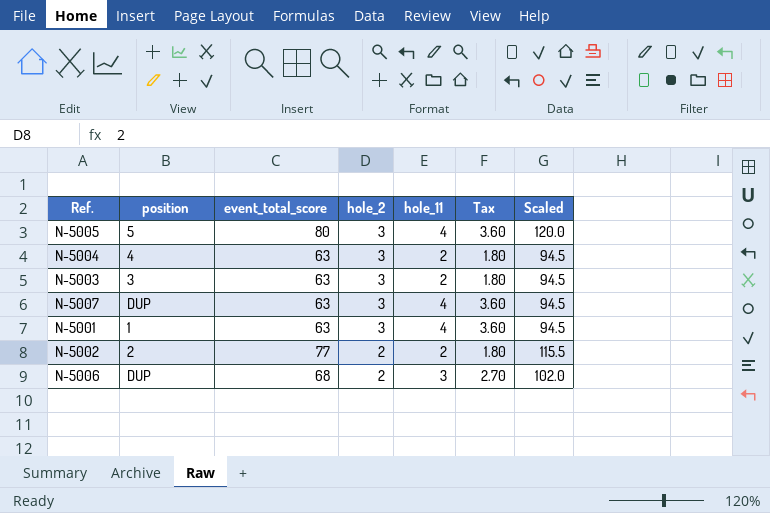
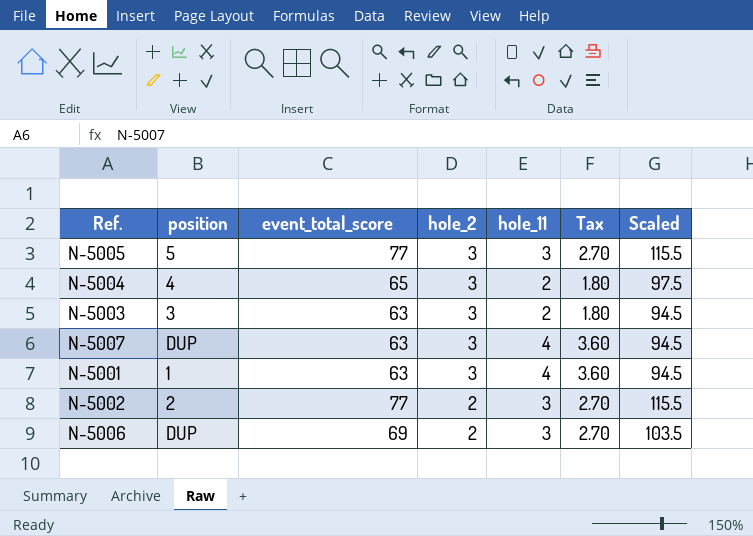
N-5005 | event_total_score: 80 -> 77
N-5005 | hole_11: 4 -> 3
N-5005 | Tax: 3.60 -> 2.70
N-5005 | Scaled: 120.0 -> 115.5
N-5004 | event_total_score: 63 -> 65
N-5004 | Scaled: 94.5 -> 97.5
N-5002 | hole_11: 2 -> 3
N-5002 | Tax: 1.80 -> 2.70
N-5006 | event_total_score: 68 -> 69
N-5006 | Scaled: 102.0 -> 103.5

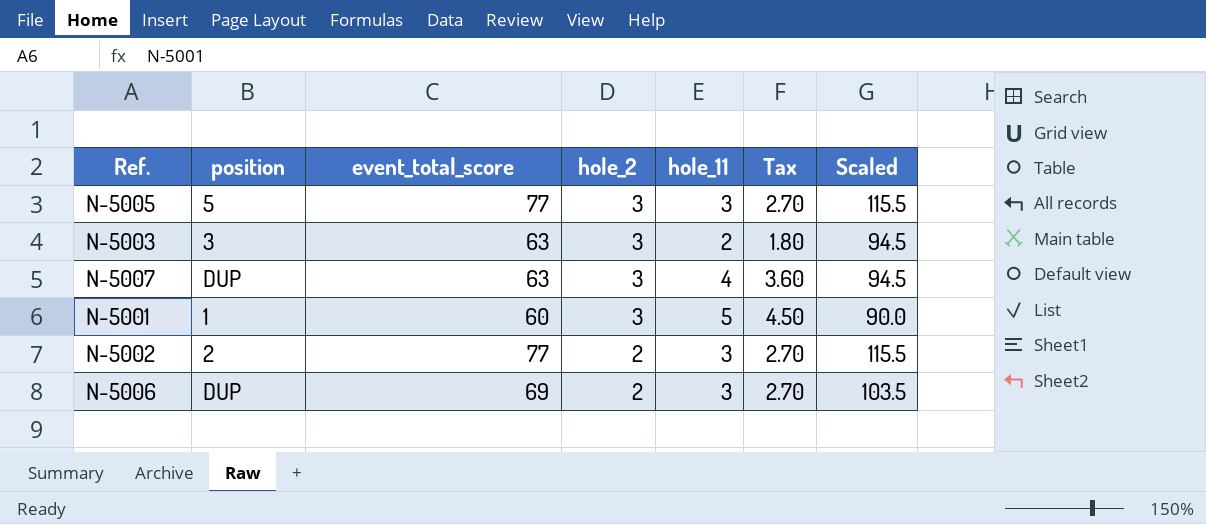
row N-5004: 4 | 65 | 3 | 2 | 1.80 | 97.5 -> none
N-5001 | event_total_score: 63 -> 60
N-5001 | hole_11: 4 -> 5
N-5001 | Tax: 3.60 -> 4.50
N-5001 | Scaled: 94.5 -> 90.0

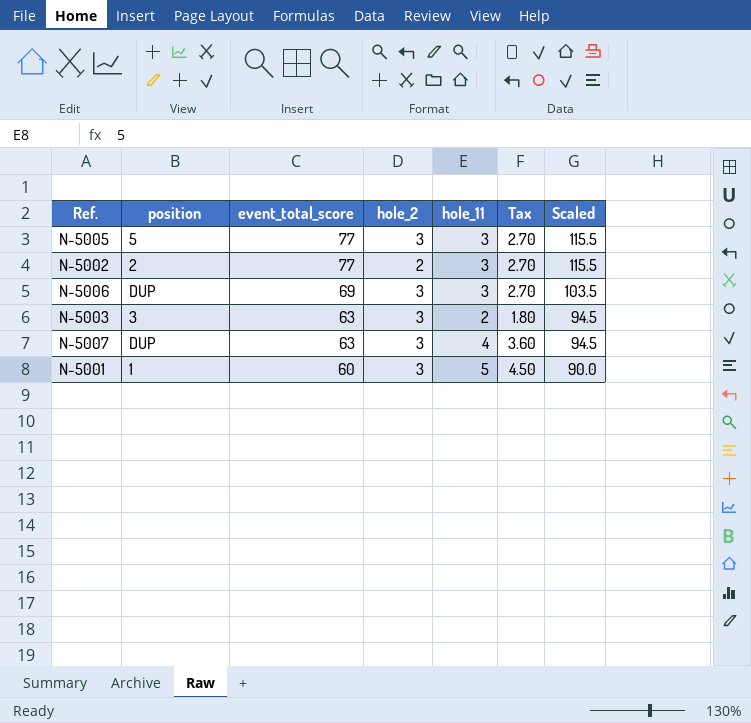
row order: hole_2 descending -> event_total_score descending
N-5006 | hole_2: 2 -> 3

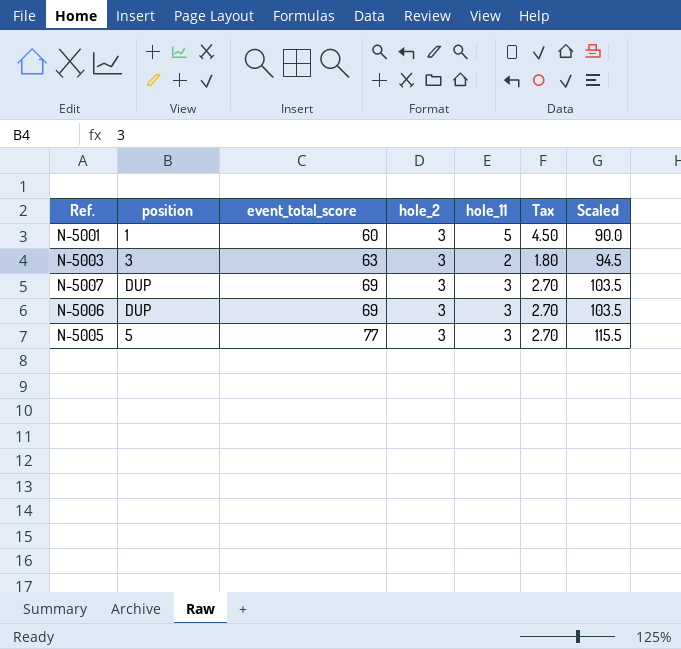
row order: event_total_score descending -> event_total_score ascending
row N-5002: 2 | 77 | 2 | 3 | 2.70 | 115.5 -> none
N-5007 | event_total_score: 63 -> 69
N-5007 | hole_11: 4 -> 3
N-5007 | Tax: 3.60 -> 2.70
N-5007 | Scaled: 94.5 -> 103.5

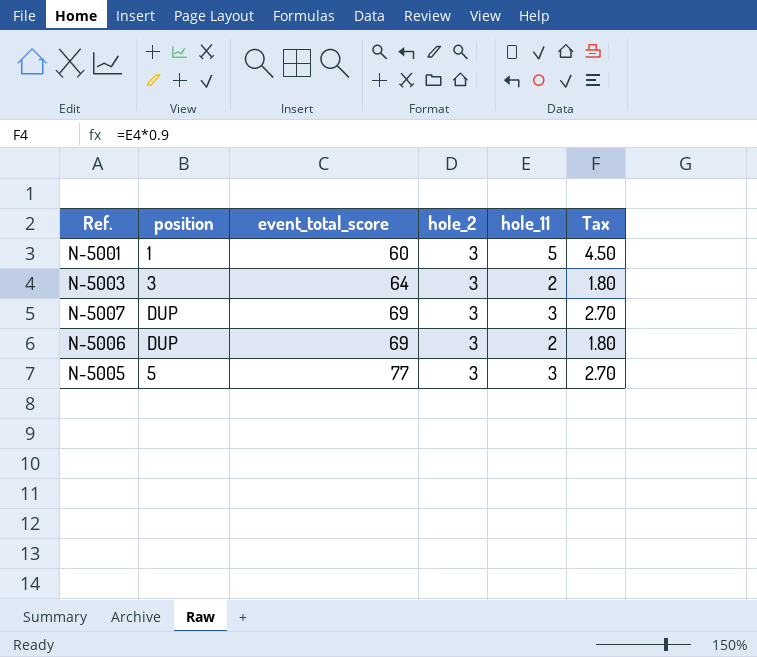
column Scaled | formula: [event_total_score] * 1.5 -> none
N-5003 | event_total_score: 63 -> 64
N-5006 | hole_11: 3 -> 2
N-5006 | Tax: 2.70 -> 1.80

